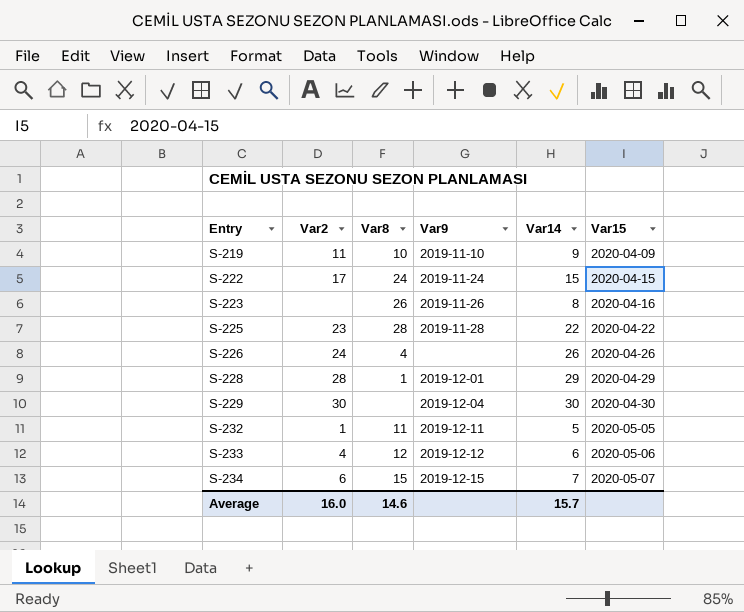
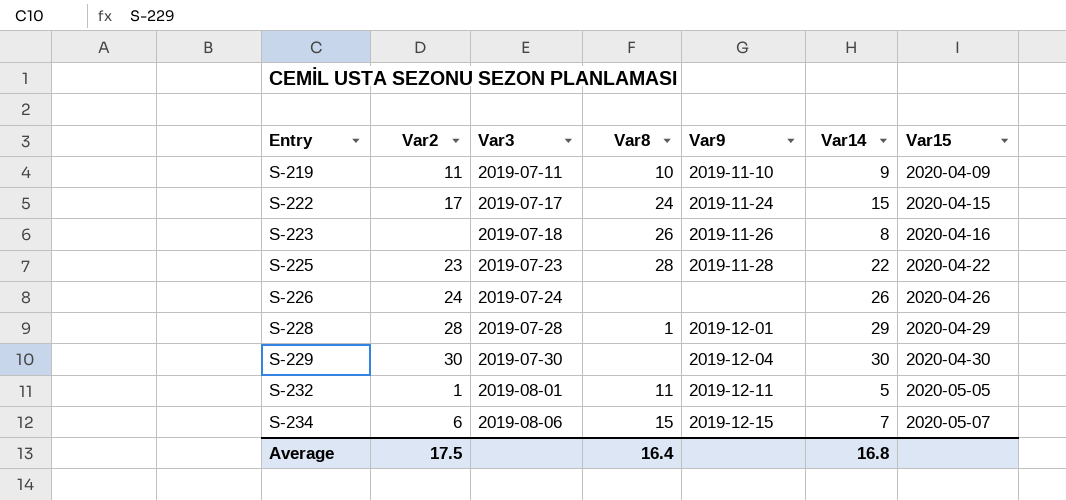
column Var3 | position: none -> 3
row S-233: 4 | 12 | 2019-12-12 | 6 | 2020-05-06 -> none
S-226 | Var8: 4 -> none
Average | Var2: 16.0 -> 17.5
Average | Var8: 14.6 -> 16.4
Average | Var14: 15.7 -> 16.8

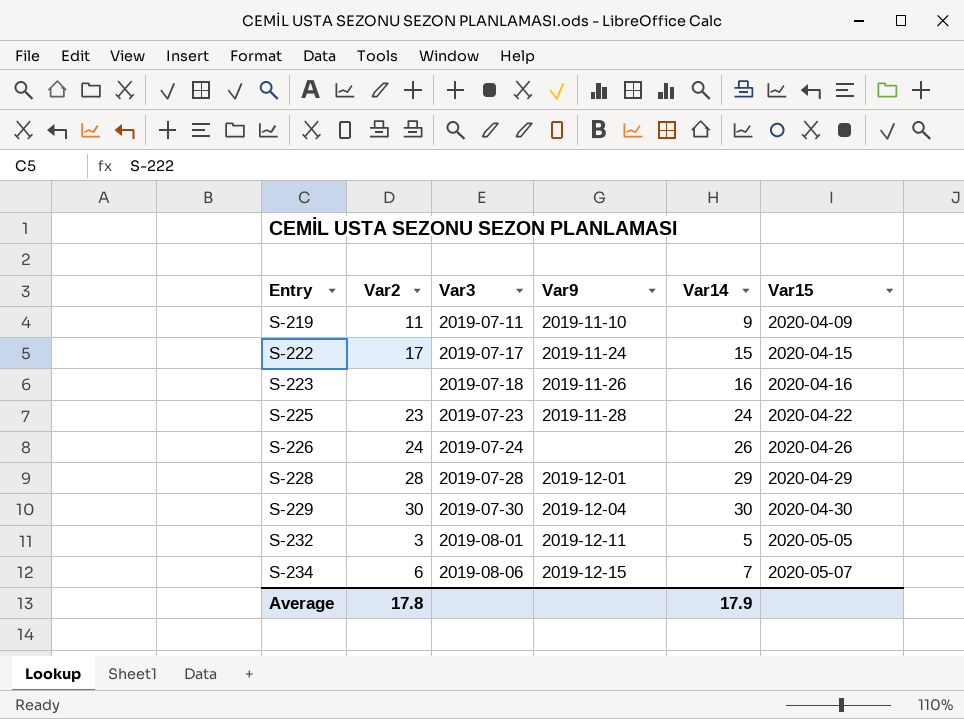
column Var8 | position: 4 -> none
S-223 | Var14: 8 -> 16
S-225 | Var14: 22 -> 24
S-232 | Var2: 1 -> 3
Average | Var2: 17.5 -> 17.8
Average | Var14: 16.8 -> 17.9

